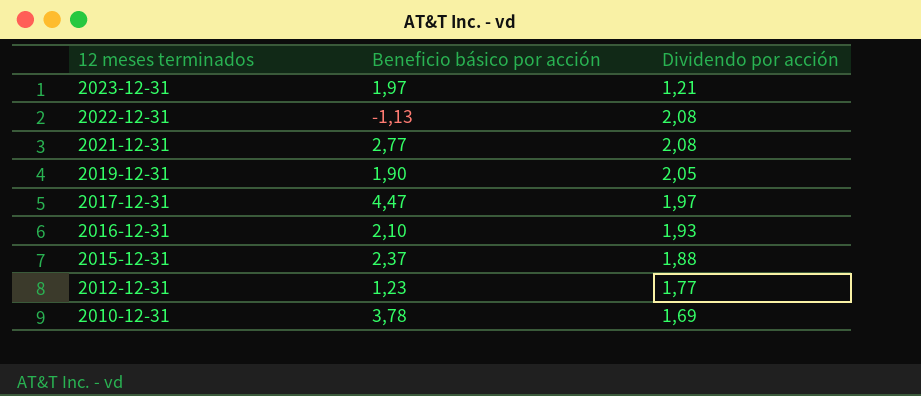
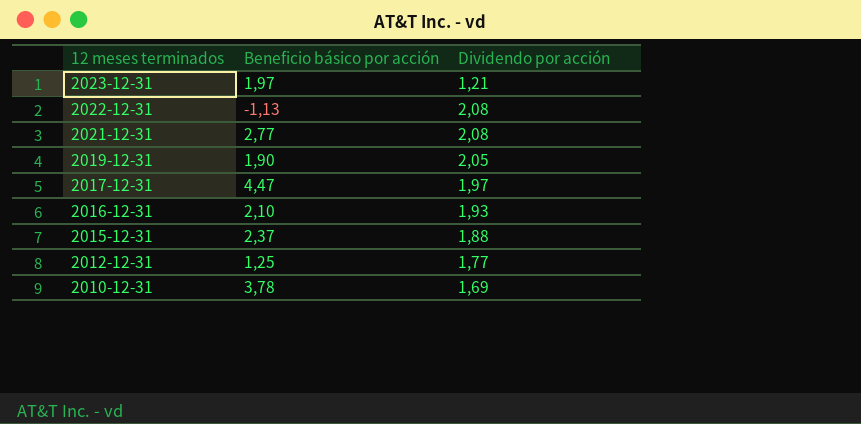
2012-12-31 | Beneficio básico por acción: 1,23 -> 1,25

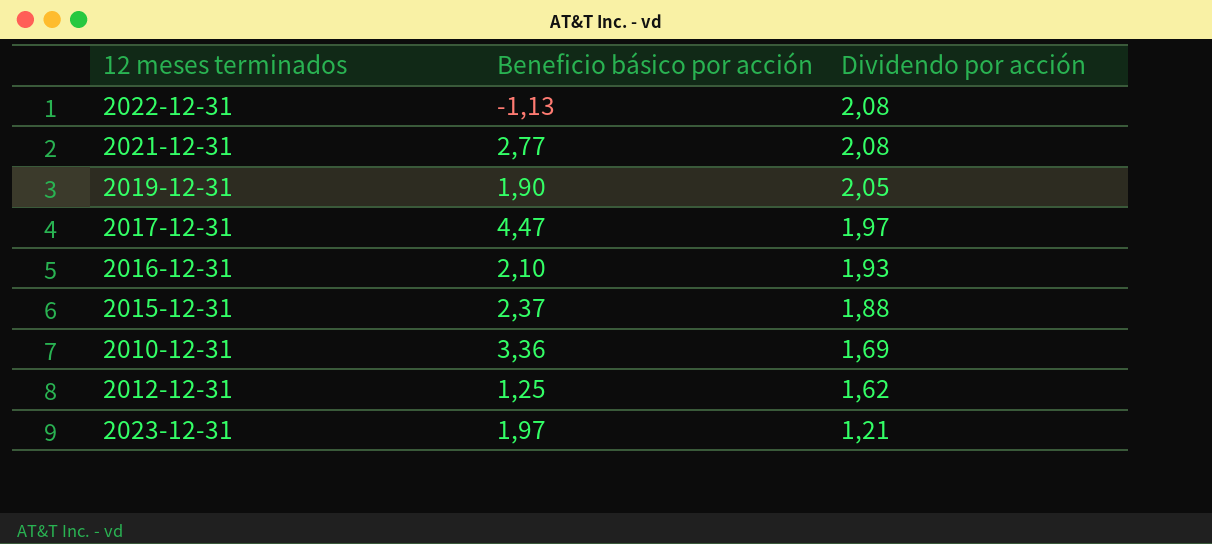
row order: 12 meses terminados descending -> Dividendo por acción descending
2010-12-31 | Beneficio básico por acción: 3,78 -> 3,36
2012-12-31 | Dividendo por acción: 1,77 -> 1,62

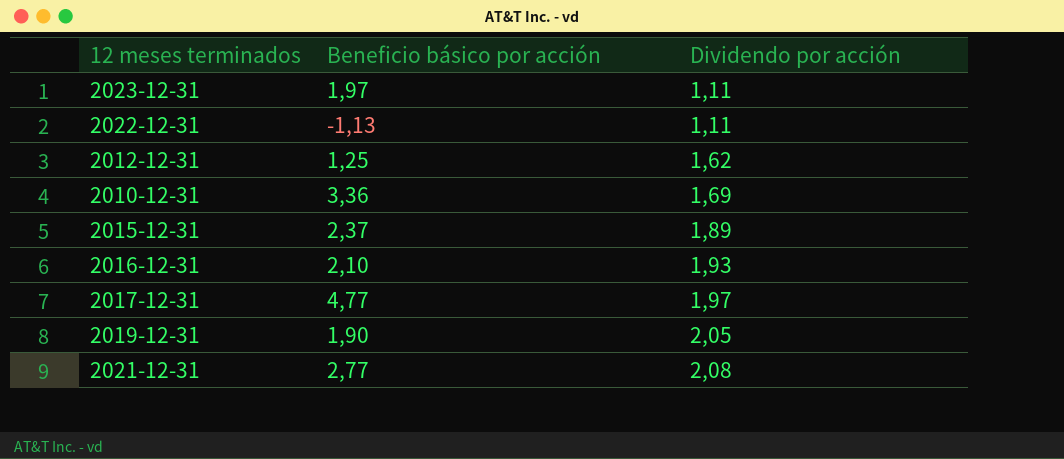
row order: Dividendo por acción descending -> Dividendo por acción ascending
2023-12-31 | Dividendo por acción: 1,21 -> 1,11
2022-12-31 | Dividendo por acción: 2,08 -> 1,11
2015-12-31 | Dividendo por acción: 1,88 -> 1,89
2017-12-31 | Beneficio básico por acción: 4,47 -> 4,77

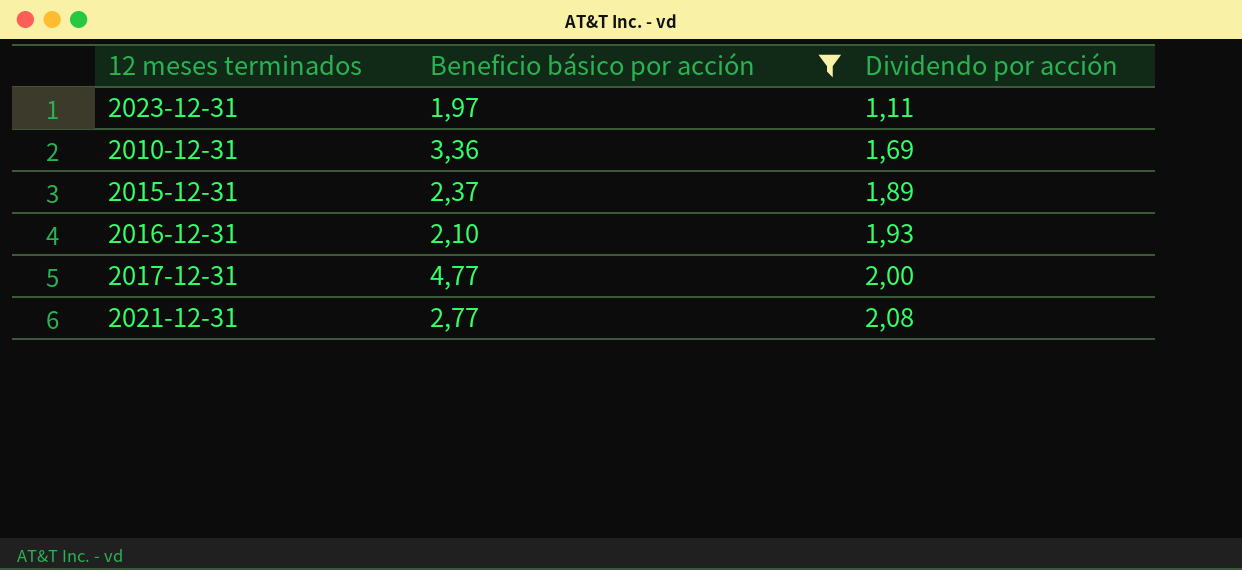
filter: none -> Beneficio básico por acción >= 1,97
2017-12-31 | Dividendo por acción: 1,97 -> 2,00

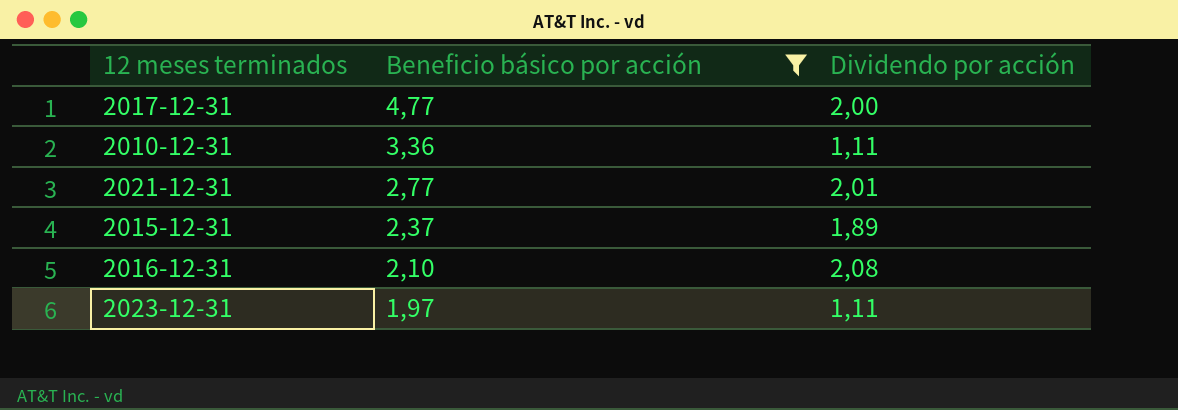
row order: Dividendo por acción ascending -> Beneficio básico por acción descending
2010-12-31 | Dividendo por acción: 1,69 -> 1,11
2021-12-31 | Dividendo por acción: 2,08 -> 2,01
2016-12-31 | Dividendo por acción: 1,93 -> 2,08

